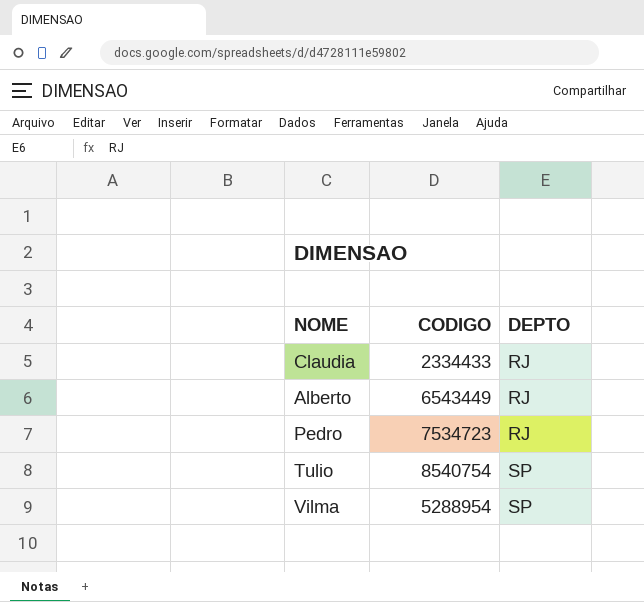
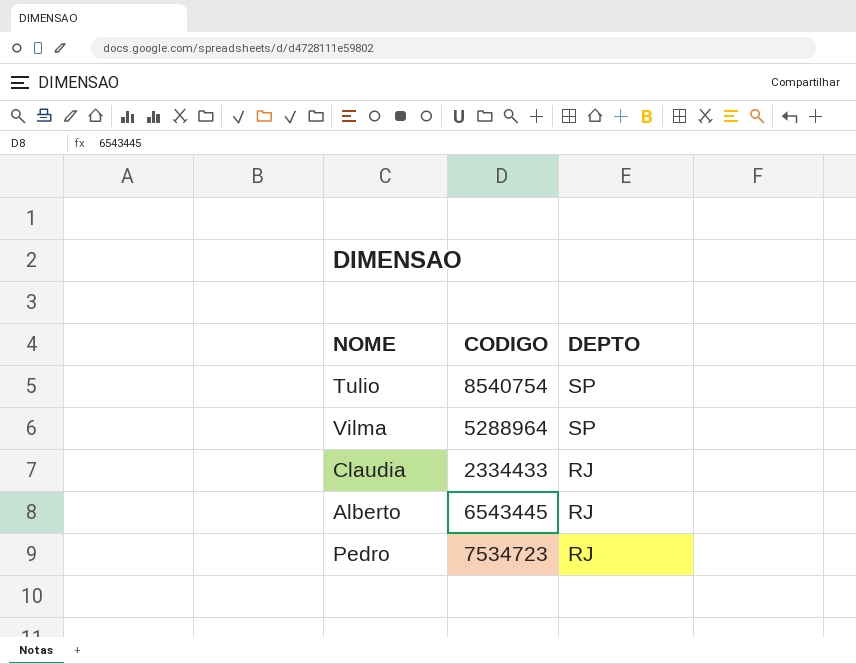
row order: DEPTO ascending -> DEPTO descending
Vilma | CODIGO: 5288954 -> 5288964
Alberto | CODIGO: 6543449 -> 6543445

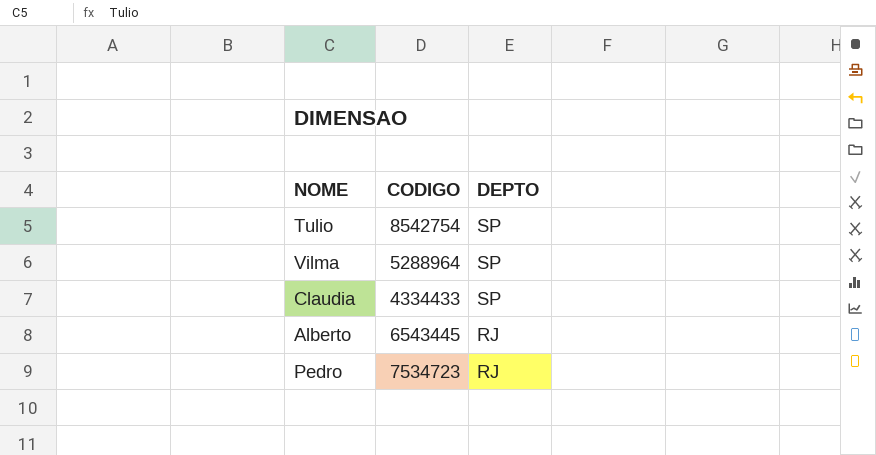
Tulio | CODIGO: 8540754 -> 8542754
Claudia | CODIGO: 2334433 -> 4334433
Claudia | DEPTO: RJ -> SP

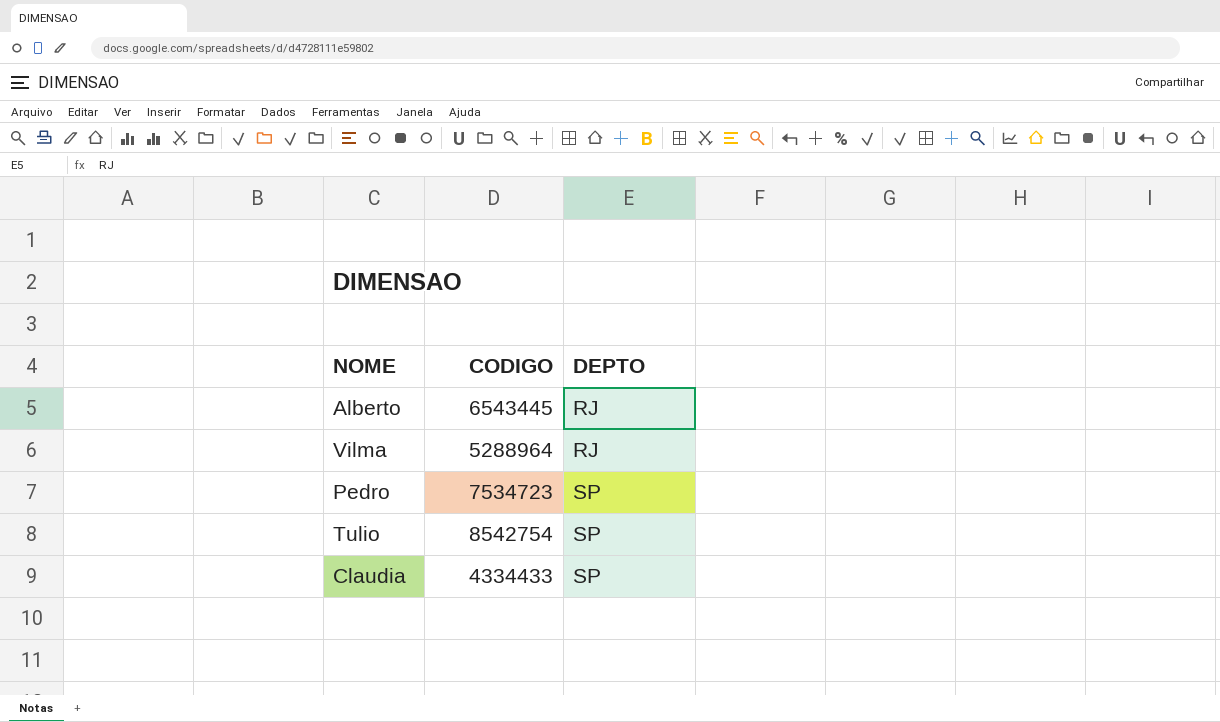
row order: DEPTO descending -> DEPTO ascending
Vilma | DEPTO: SP -> RJ
Pedro | DEPTO: RJ -> SP

